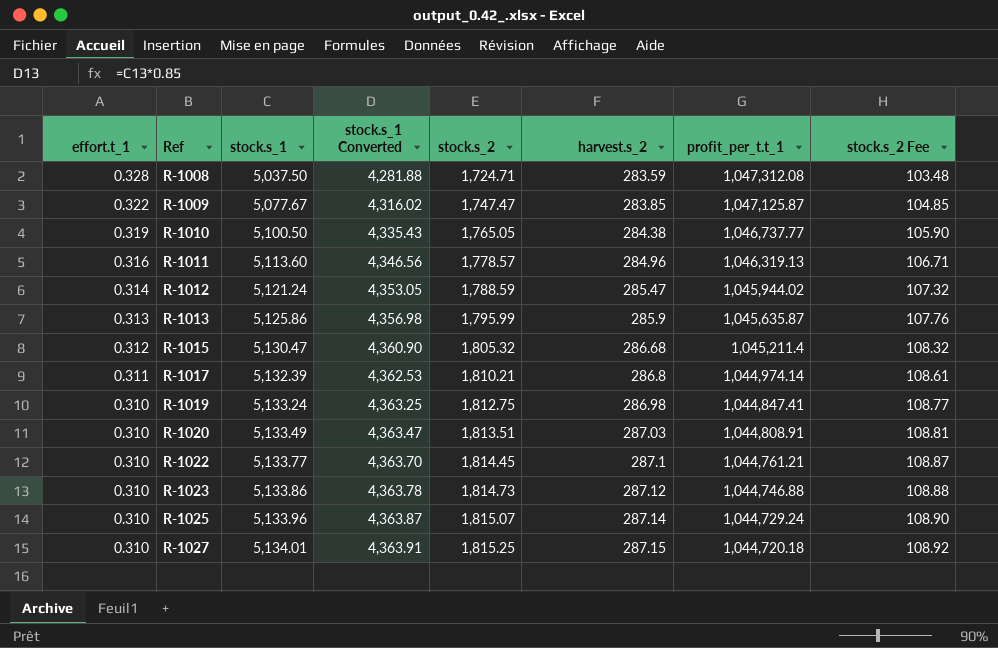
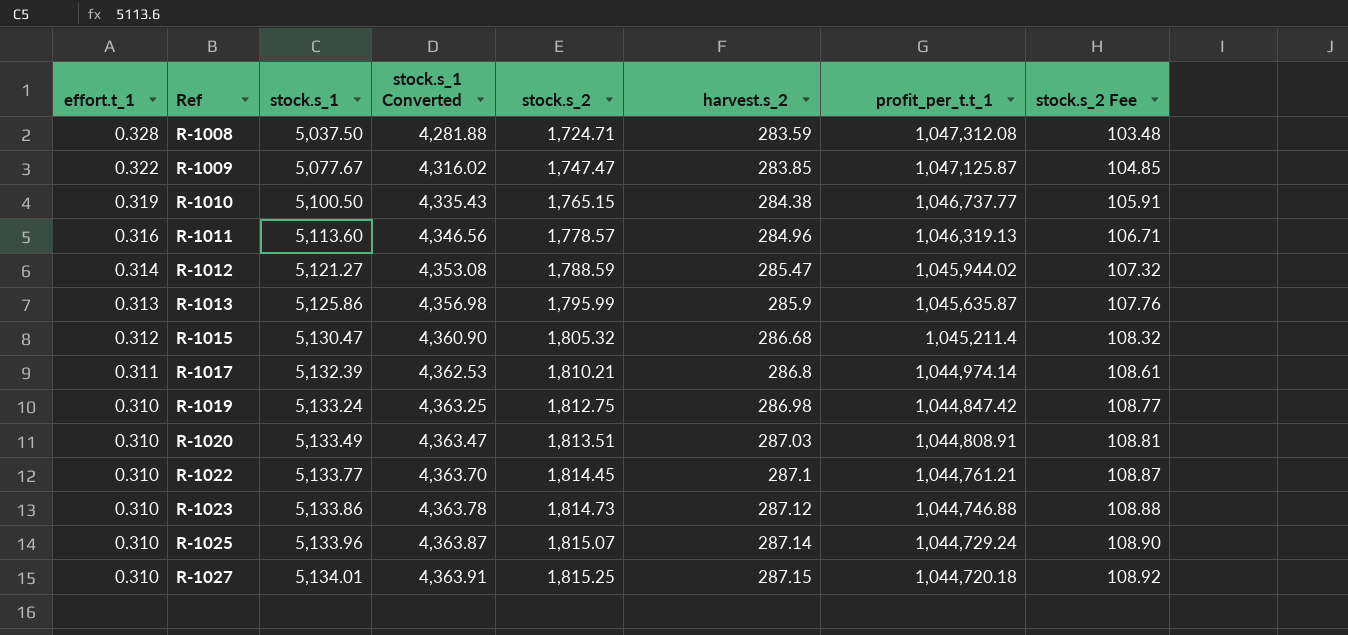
R-1010 | stock.s_2: 1,765.05 -> 1,765.15
R-1010 | stock.s_2 Fee: 105.90 -> 105.91
R-1012 | stock.s_1: 5,121.24 -> 5,121.27
R-1012 | stock.s_1 Converted: 4,353.05 -> 4,353.08
R-1019 | profit_per_t.t_1: 1,044,847.41 -> 1,044,847.42

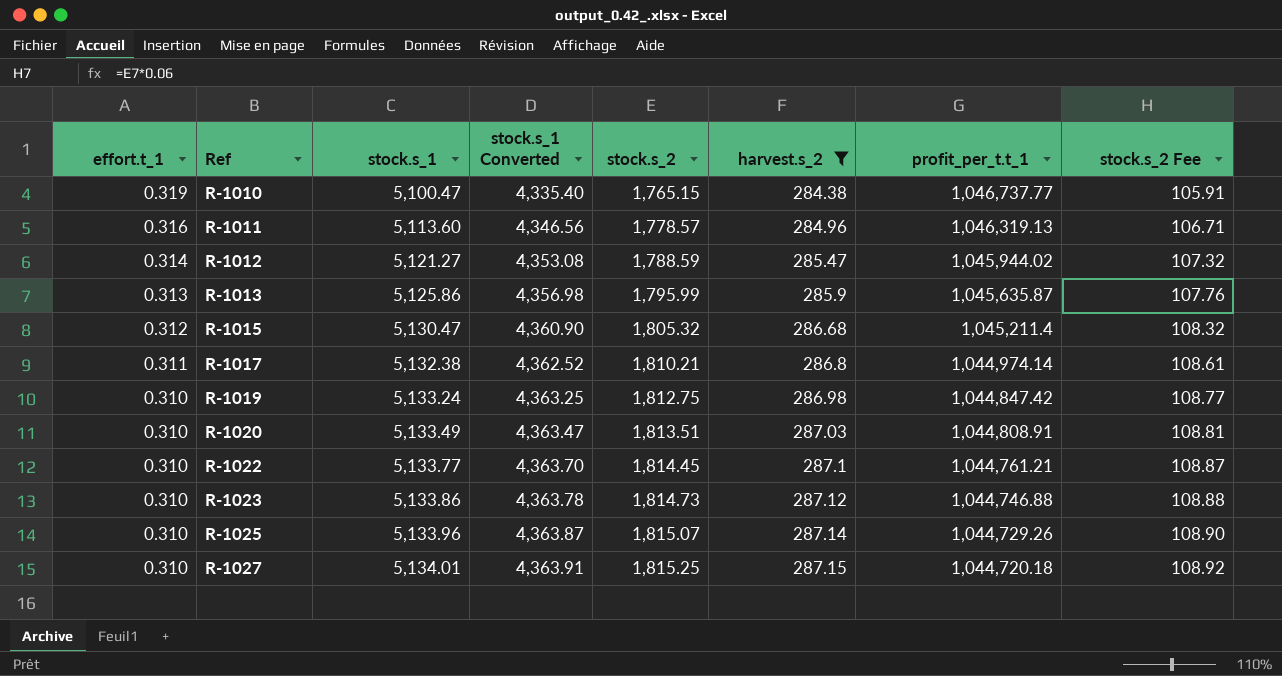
filter: none -> harvest.s_2 >= 284.38
R-1010 | stock.s_1: 5,100.50 -> 5,100.47
R-1010 | stock.s_1 Converted: 4,335.43 -> 4,335.40
R-1017 | stock.s_1: 5,132.39 -> 5,132.38
R-1017 | stock.s_1 Converted: 4,362.53 -> 4,362.52
R-1025 | profit_per_t.t_1: 1,044,729.24 -> 1,044,729.26

